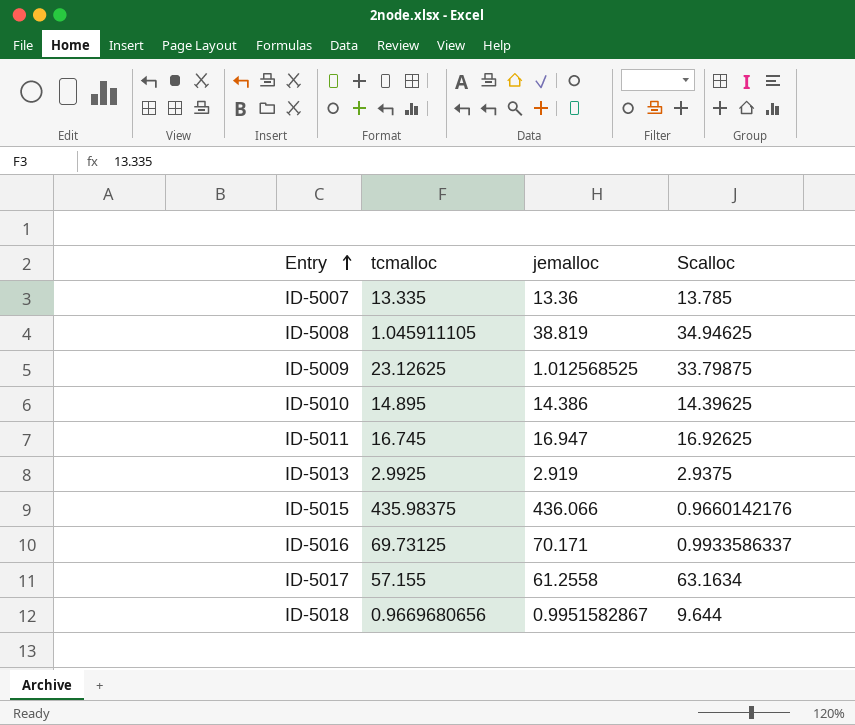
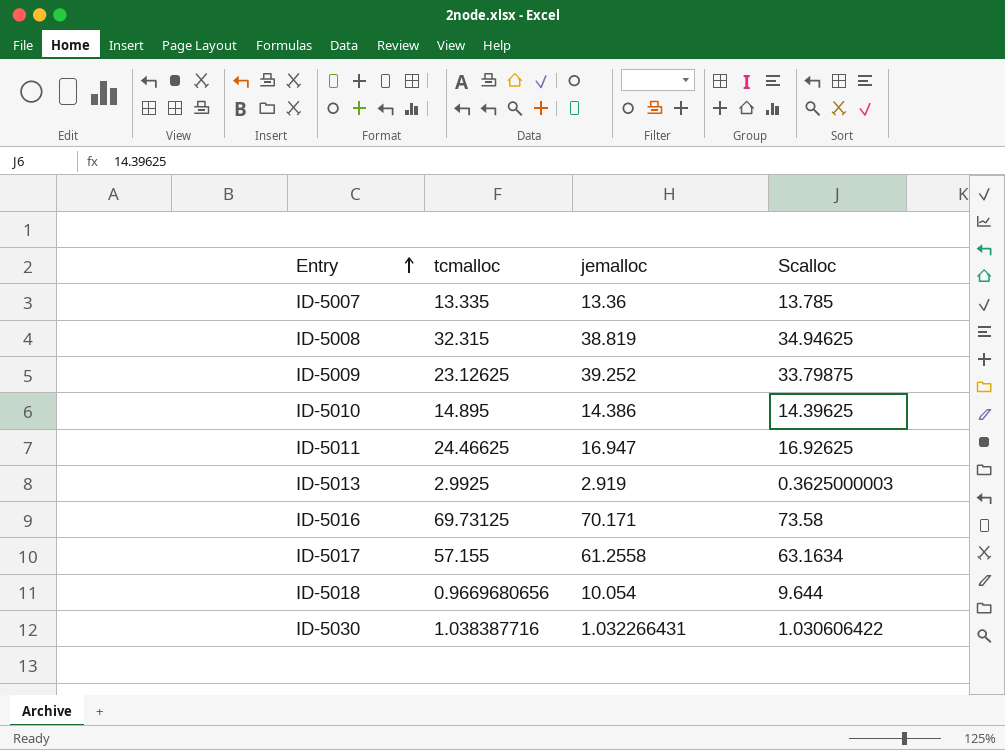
row ID-5015: 435.98375 | 436.066 | 0.9660142176 -> none
ID-5008 | tcmalloc: 1.045911105 -> 32.315
ID-5009 | jemalloc: 1.012568525 -> 39.252
ID-5011 | tcmalloc: 16.745 -> 24.46625
ID-5013 | Scalloc: 2.9375 -> 0.3625000003
ID-5016 | Scalloc: 0.9933586337 -> 73.58
ID-5018 | jemalloc: 0.9951582867 -> 10.054
row ID-5030: none -> 1.038387716 | 1.032266431 | 1.030606422

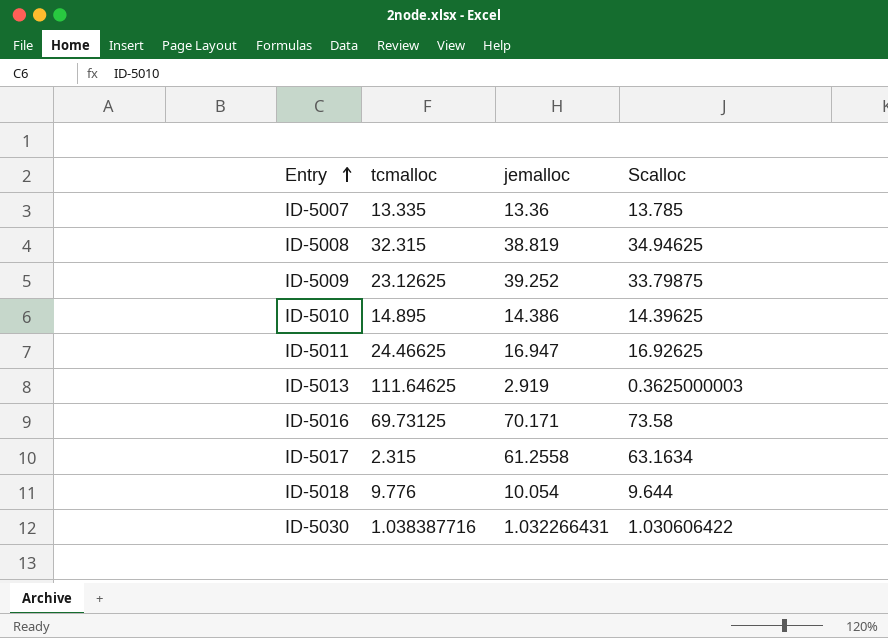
ID-5013 | tcmalloc: 2.9925 -> 111.64625
ID-5017 | tcmalloc: 57.155 -> 2.315
ID-5018 | tcmalloc: 0.9669680656 -> 9.776

